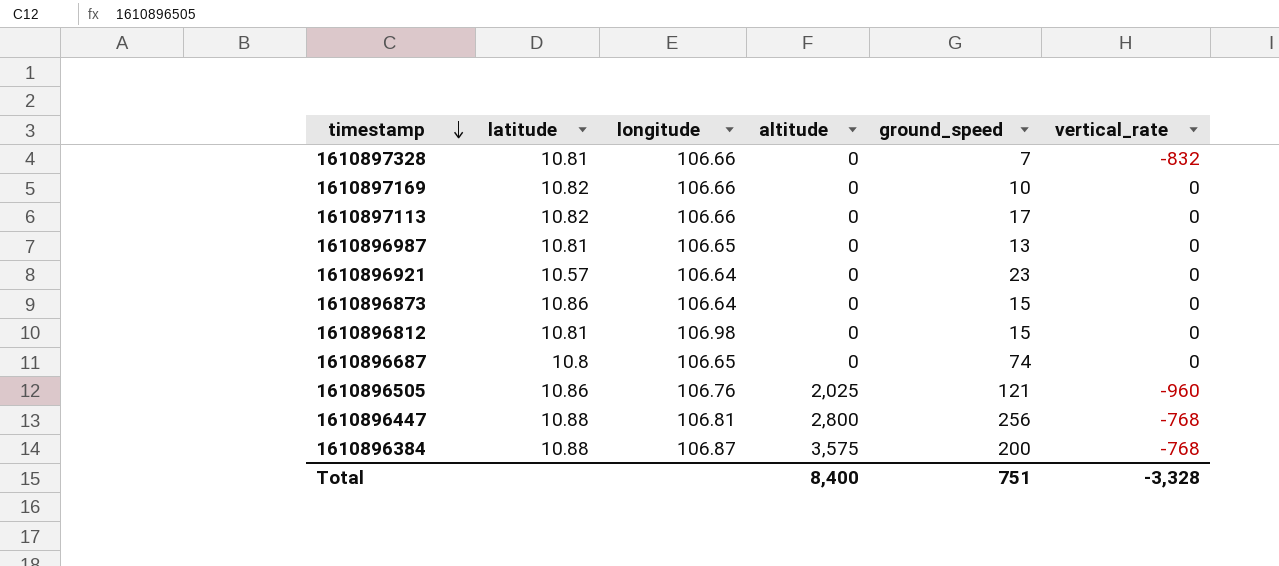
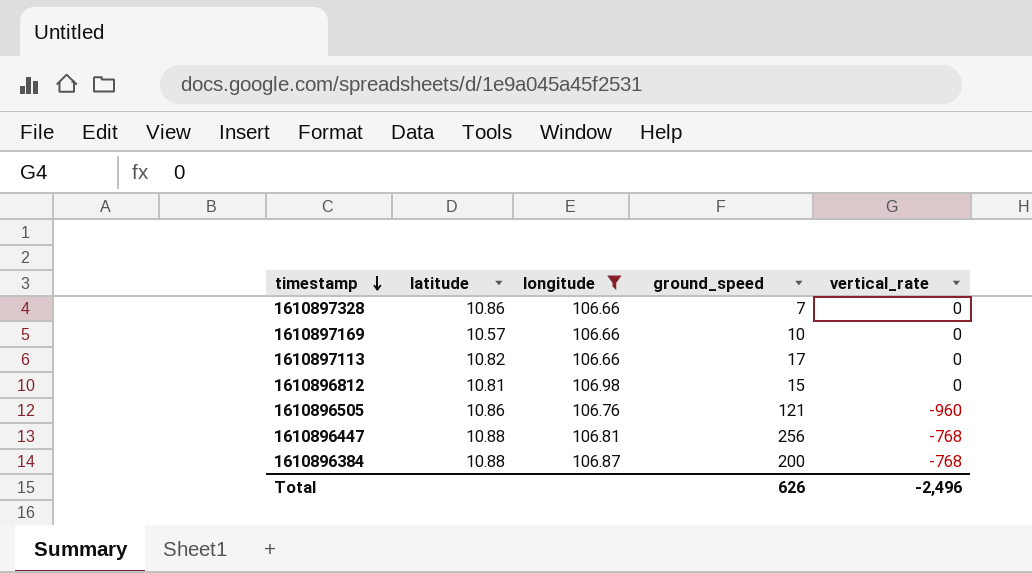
filter: none -> longitude >= 106.66
column altitude | position: 4 -> none
1610897328 | latitude: 10.81 -> 10.86
1610897328 | vertical_rate: -832 -> 0
1610897169 | latitude: 10.82 -> 10.57
Total | ground_speed: 751 -> 626
Total | vertical_rate: -3,328 -> -2,496

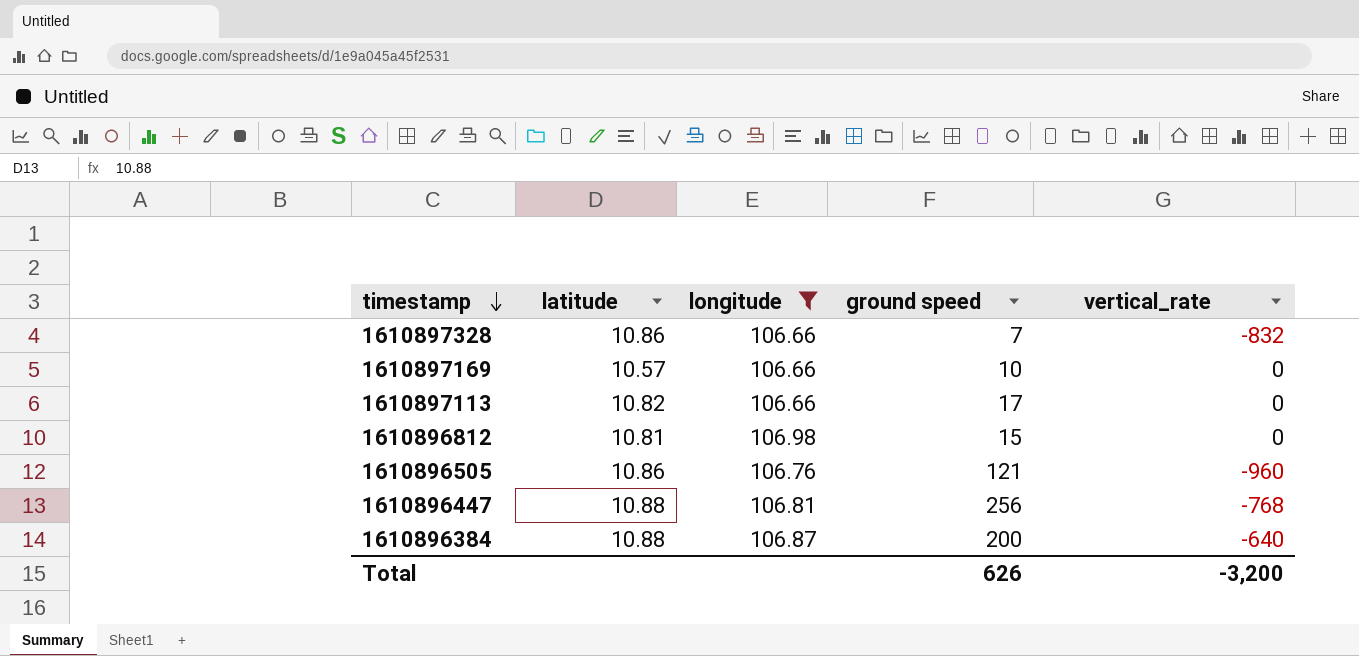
column name: ground_speed -> ground speed
1610897328 | vertical_rate: 0 -> -832
1610896384 | vertical_rate: -768 -> -640
Total | vertical_rate: -2,496 -> -3,200

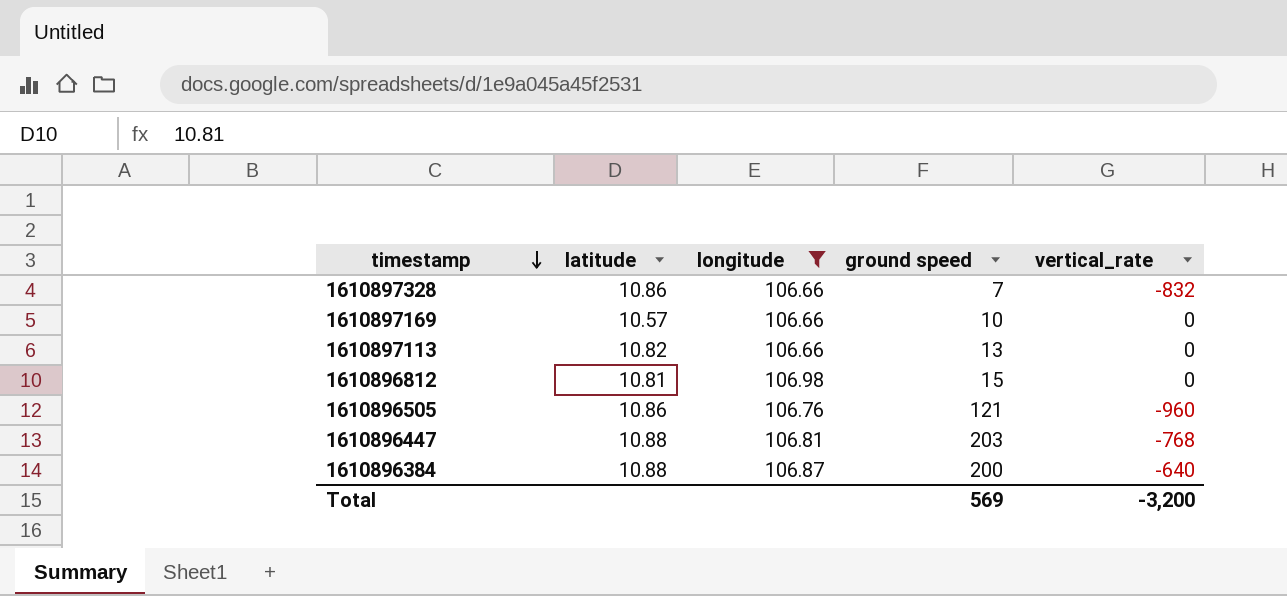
1610897113 | ground speed: 17 -> 13
1610896447 | ground speed: 256 -> 203
Total | ground speed: 626 -> 569

